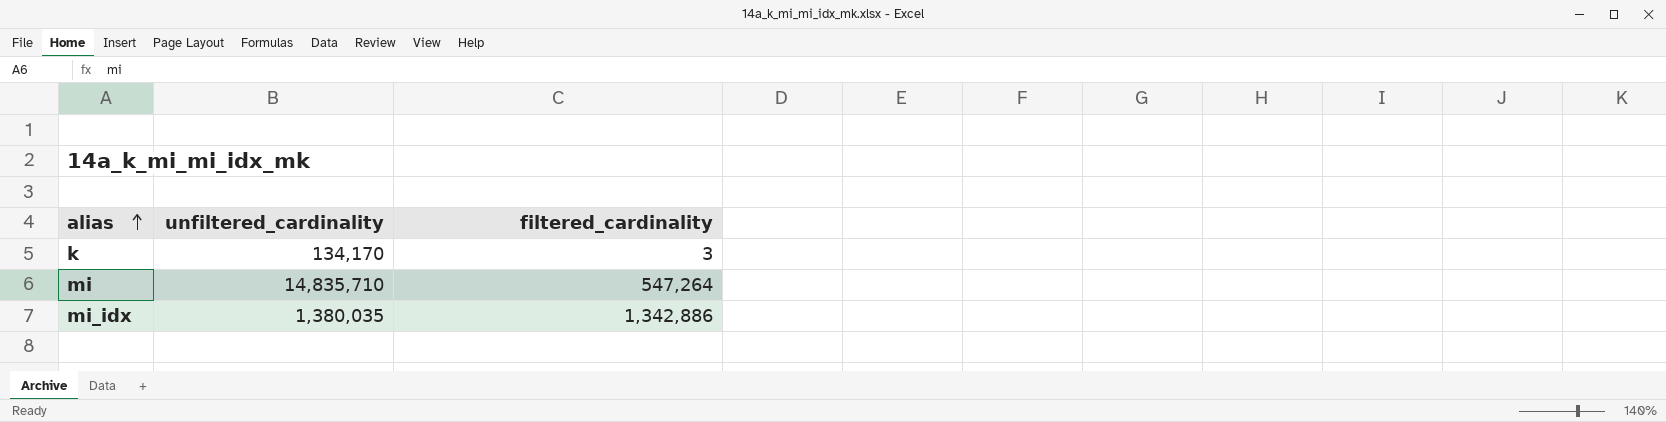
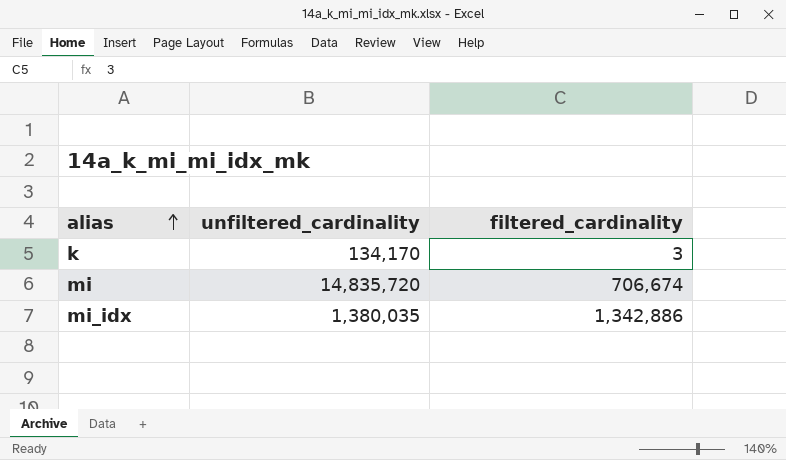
mi | unfiltered_cardinality: 14,835,710 -> 14,835,720
mi | filtered_cardinality: 547,264 -> 706,674

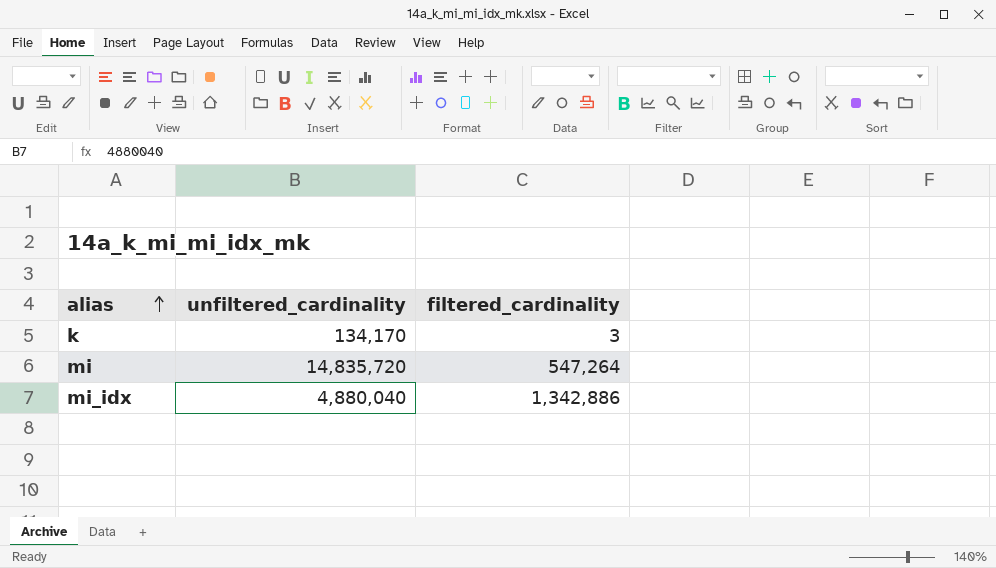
mi | filtered_cardinality: 706,674 -> 547,264
mi_idx | unfiltered_cardinality: 1,380,035 -> 4,880,040

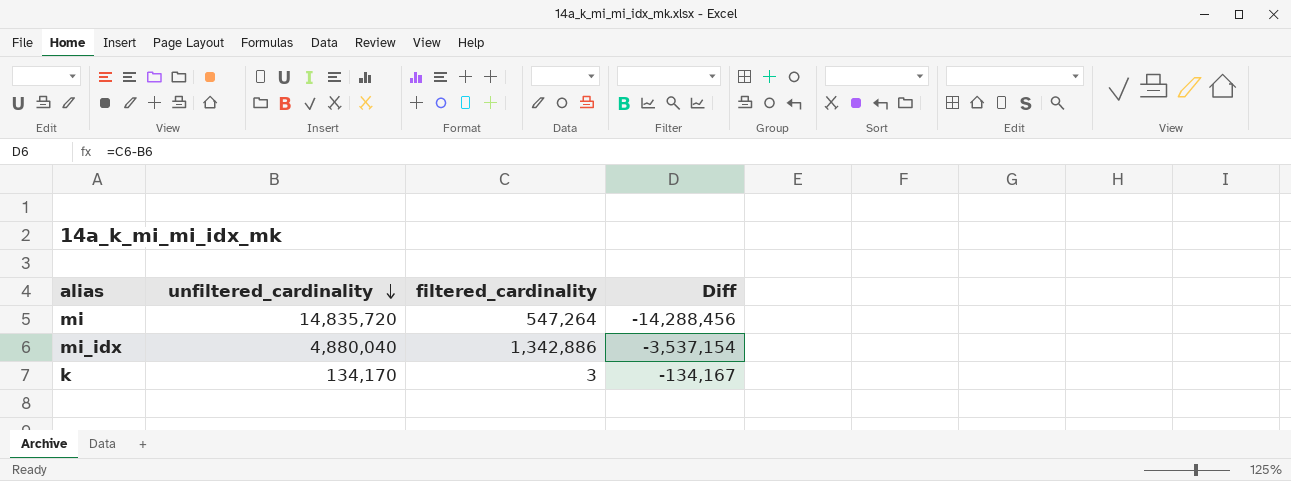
row order: alias ascending -> unfiltered_cardinality descending
column Diff | formula: none -> [filtered_cardinality] - [unfiltered_cardinality]

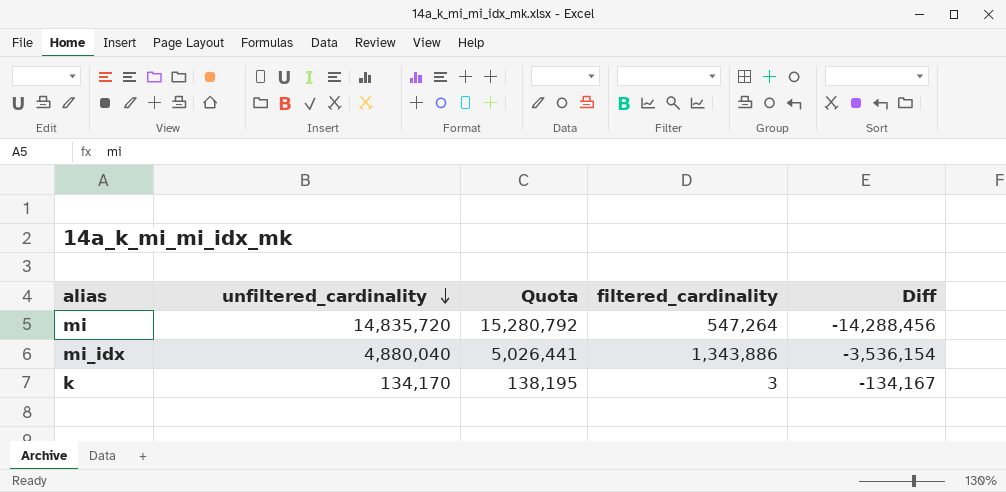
column Quota | formula: none -> [unfiltered_cardinality] * 1.03
mi_idx | filtered_cardinality: 1,342,886 -> 1,343,886
mi_idx | Diff: -3,537,154 -> -3,536,154

